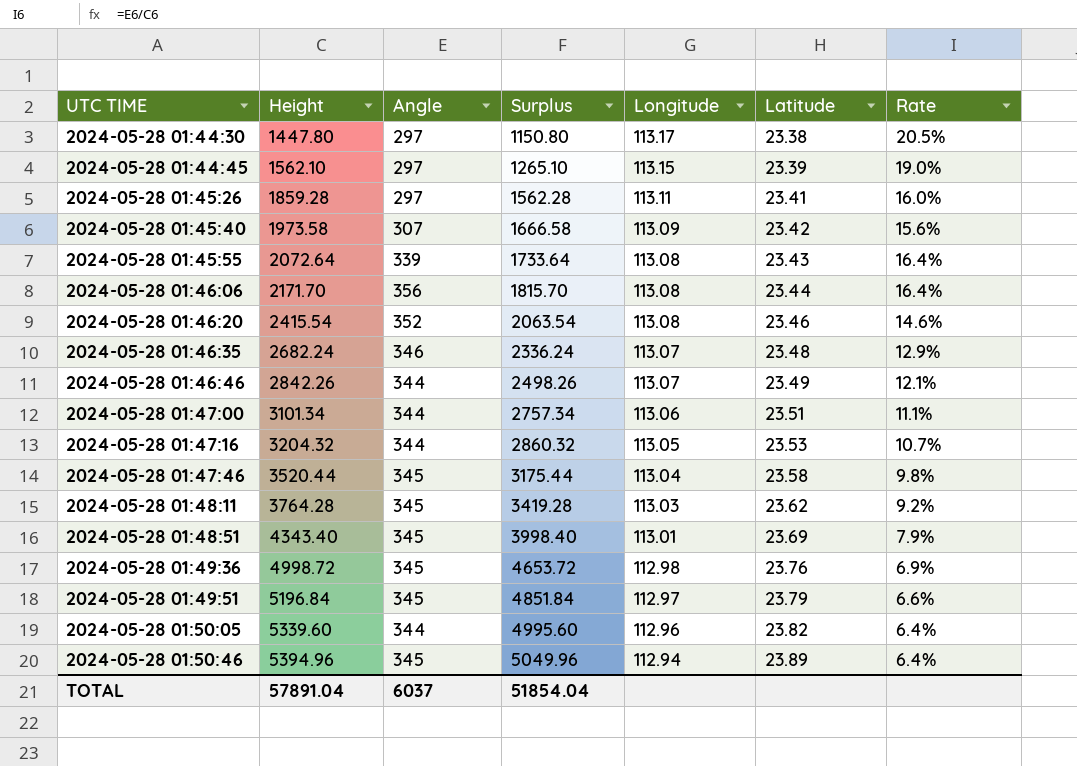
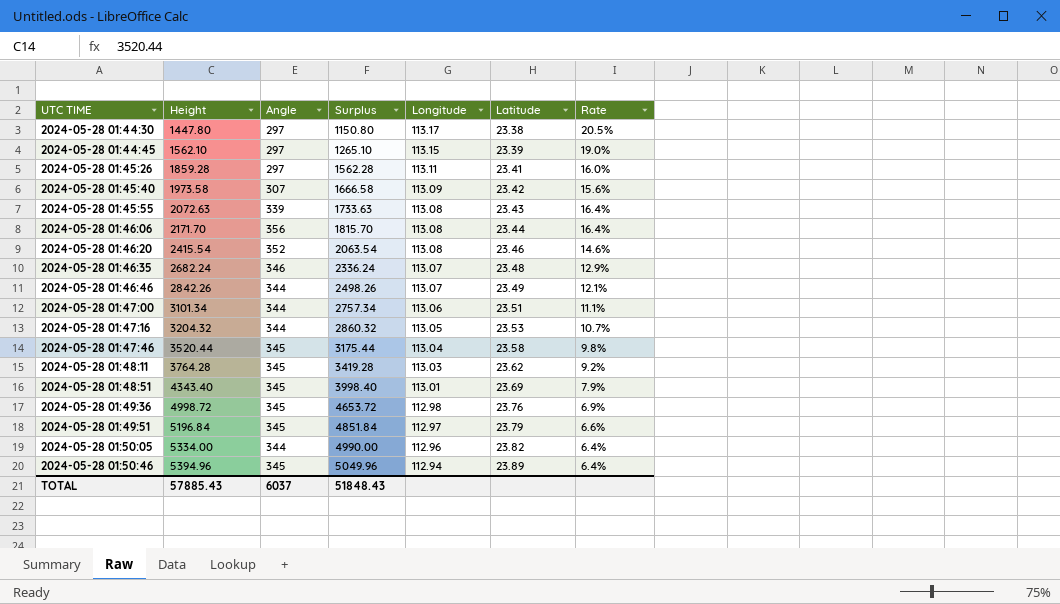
2024-05-28 01:45:55 | Height: 2072.64 -> 2072.63
2024-05-28 01:45:55 | Surplus: 1733.64 -> 1733.63
2024-05-28 01:50:05 | Height: 5339.60 -> 5334.00
2024-05-28 01:50:05 | Surplus: 4995.60 -> 4990.00
TOTAL | Height: 57891.04 -> 57885.43
TOTAL | Surplus: 51854.04 -> 51848.43

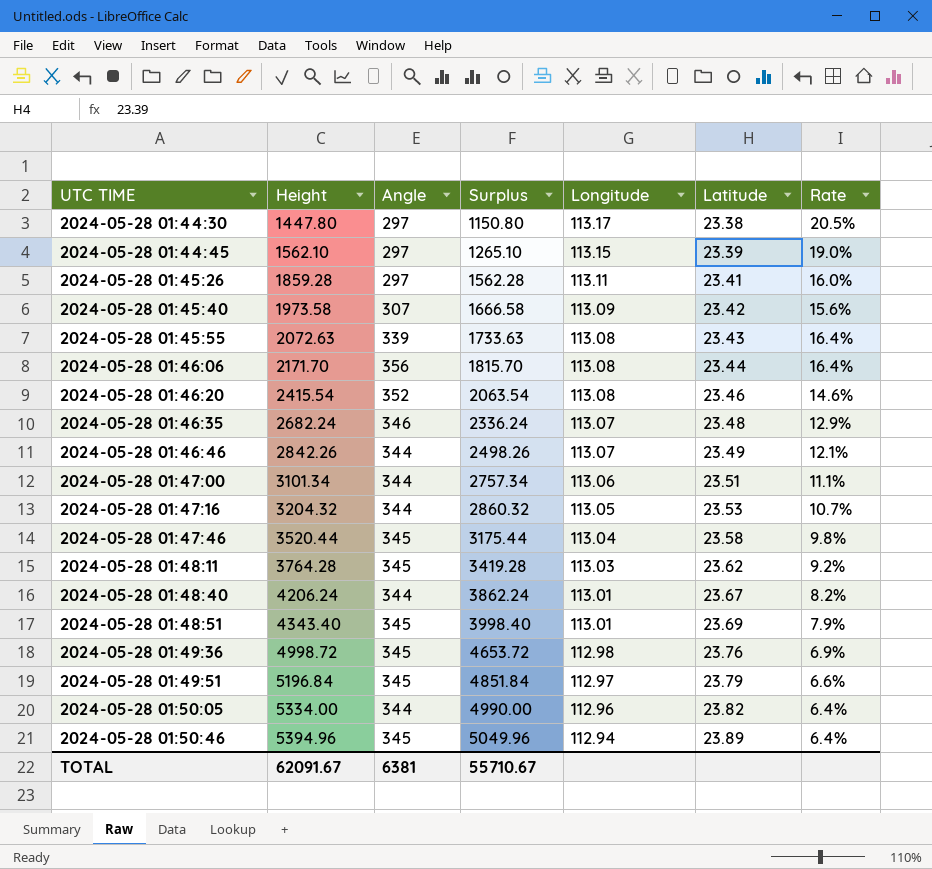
row 2024-05-28 01:48:40: none -> 4206.24 | 344 | 3862.24 | 113.01 | 23.67 | 8.2%
TOTAL | Height: 57885.43 -> 62091.67
TOTAL | Angle: 6037 -> 6381
TOTAL | Surplus: 51848.43 -> 55710.67

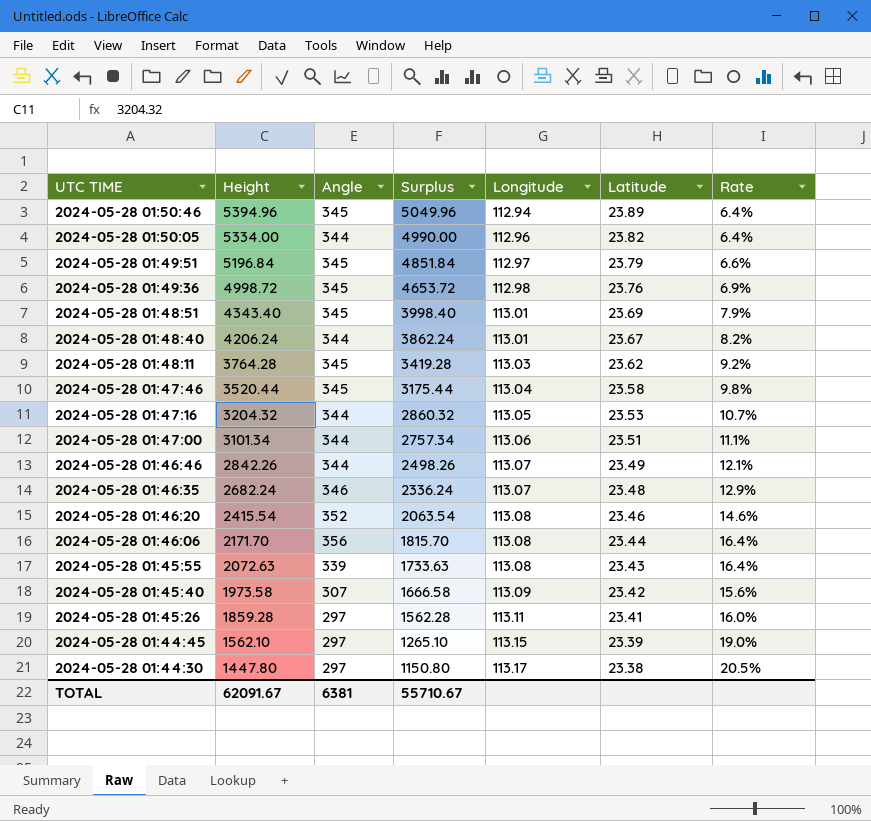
row order: UTC TIME ascending -> UTC TIME descending

